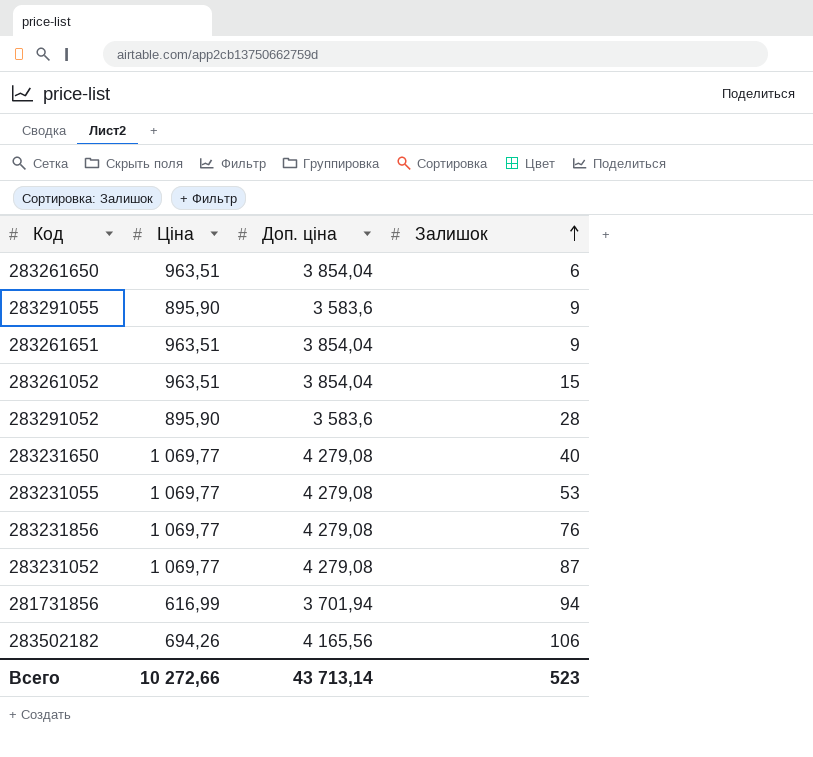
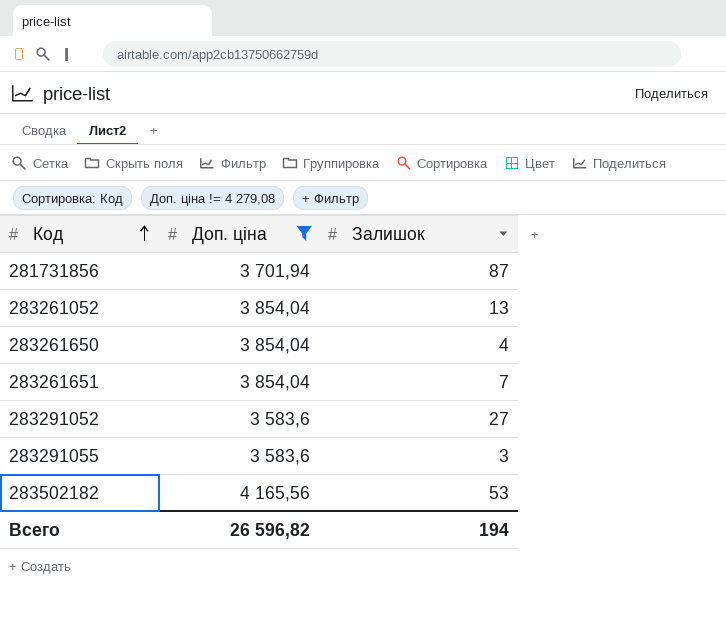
filter: none -> Доп. ціна != 4 279,08
row order: Залишок ascending -> Код ascending
column Ціна | position: 2 -> none
281731856 | Залишок: 94 -> 87
283261052 | Залишок: 15 -> 13
283261650 | Залишок: 6 -> 4
283261651 | Залишок: 9 -> 7
283291052 | Залишок: 28 -> 27
283291055 | Залишок: 9 -> 3
283502182 | Залишок: 106 -> 53
Всего | Доп. ціна: 43 713,14 -> 26 596,82
Всего | Залишок: 523 -> 194

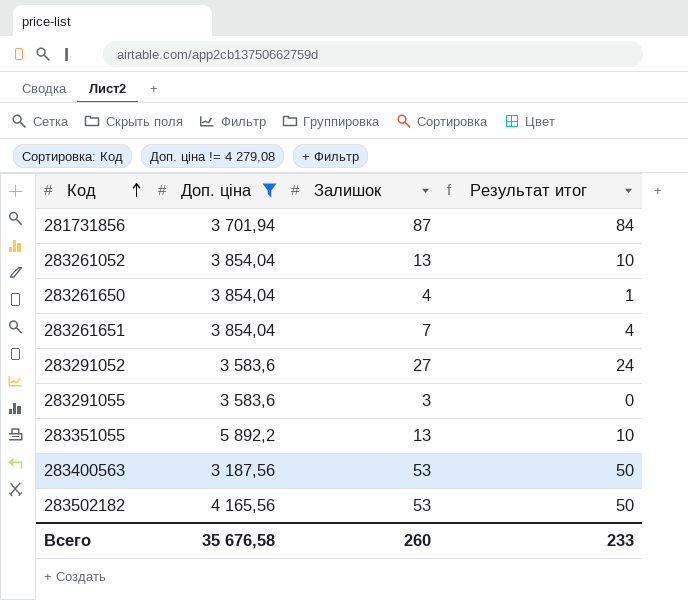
column Результат итог | formula: none -> [Залишок] - 3
row 283351055: none -> 5 892,2 | 13 | 10
row 283400563: none -> 3 187,56 | 53 | 50
Всего | Доп. ціна: 26 596,82 -> 35 676,58
Всего | Залишок: 194 -> 260

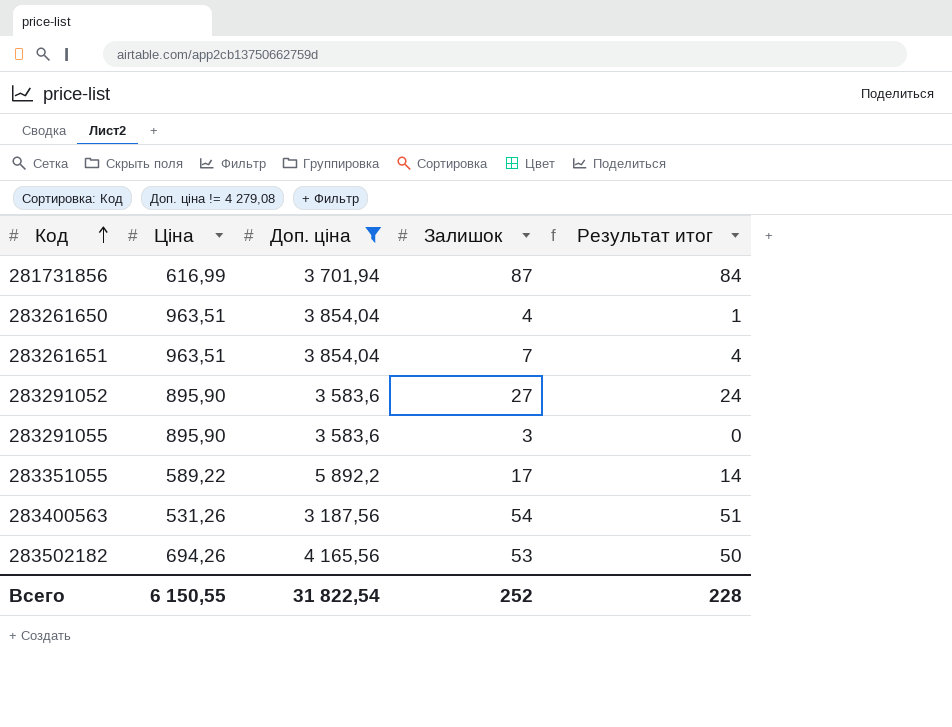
column Ціна | position: none -> 2
row 283261052: 3 854,04 | 13 | 10 -> none
283351055 | Залишок: 13 -> 17
283351055 | Результат итог: 10 -> 14
283400563 | Залишок: 53 -> 54
283400563 | Результат итог: 50 -> 51
Всего | Доп. ціна: 35 676,58 -> 31 822,54
Всего | Залишок: 260 -> 252
Всего | Результат итог: 233 -> 228

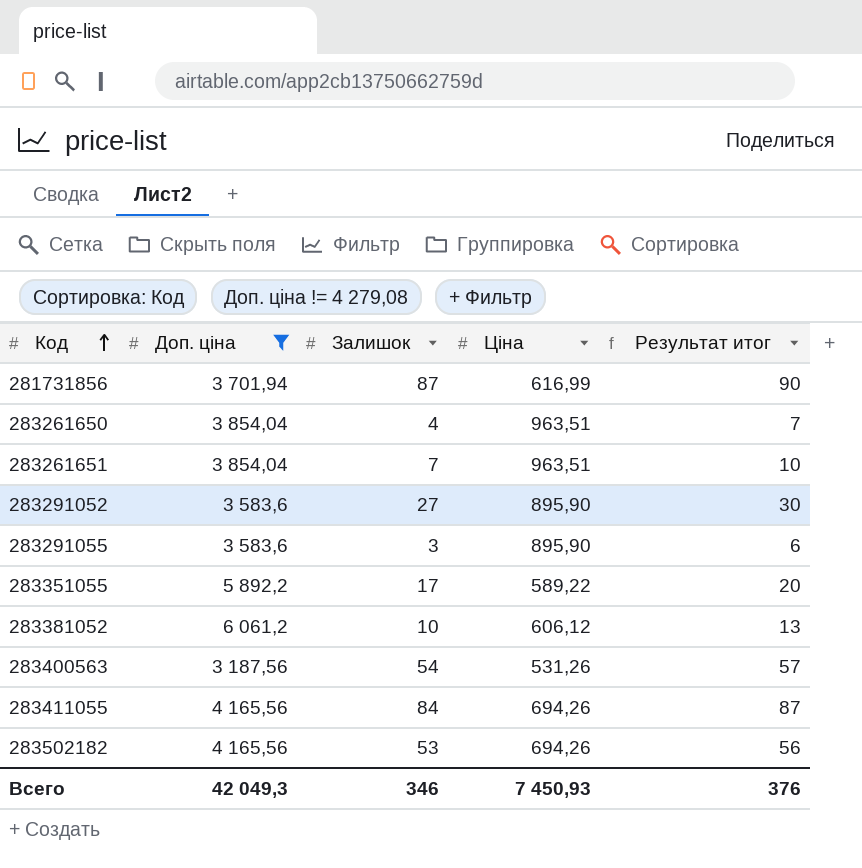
column Ціна | position: 2 -> 4
column Результат итог | formula: [Залишок] - 3 -> [Залишок] + 3
row 283381052: none -> 6 061,2 | 10 | 606,12 | 13
row 283411055: none -> 4 165,56 | 84 | 694,26 | 87
Всего | Доп. ціна: 31 822,54 -> 42 049,3
Всего | Залишок: 252 -> 346
Всего | Ціна: 6 150,55 -> 7 450,93
Всего | Результат итог: 228 -> 376

